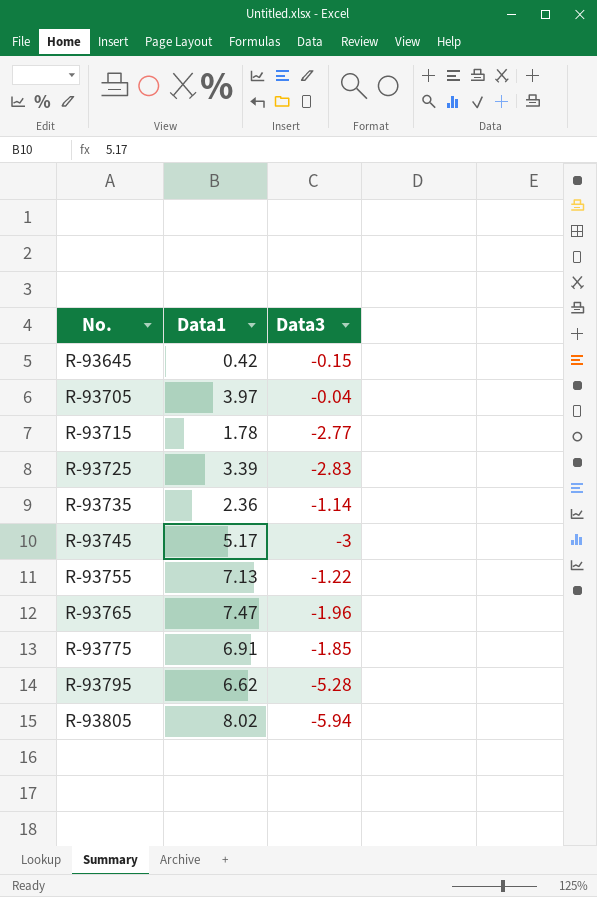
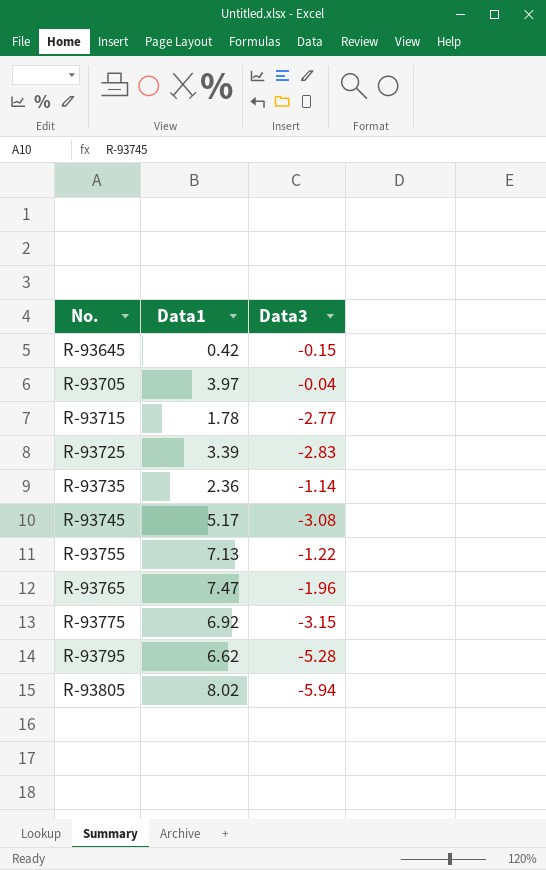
R-93745 | Data3: -3 -> -3.08
R-93775 | Data1: 6.91 -> 6.92
R-93775 | Data3: -1.85 -> -3.15

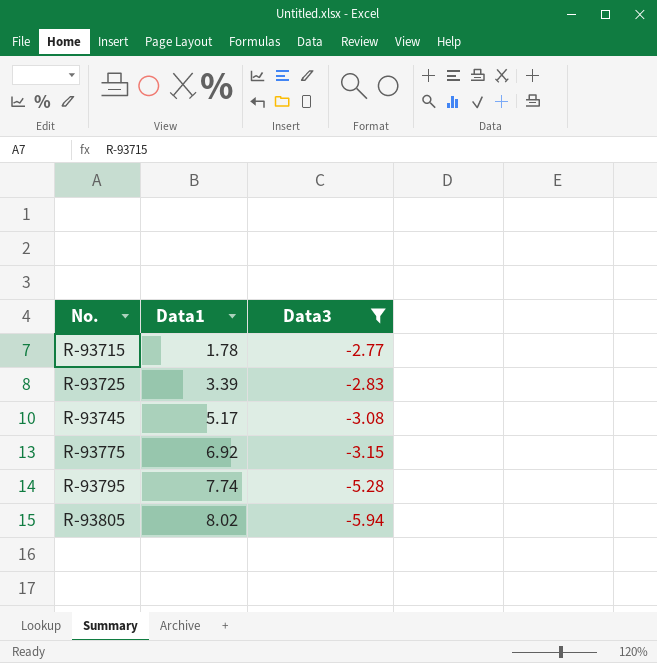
filter: none -> Data3 <= -2.77
R-93795 | Data1: 6.62 -> 7.74

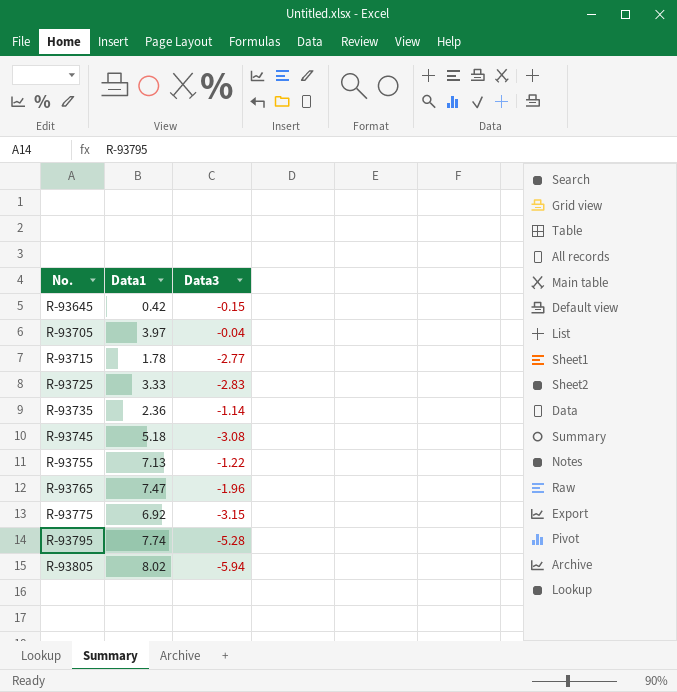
filter: Data3 <= -2.77 -> none
R-93725 | Data1: 3.39 -> 3.33
R-93745 | Data1: 5.17 -> 5.18

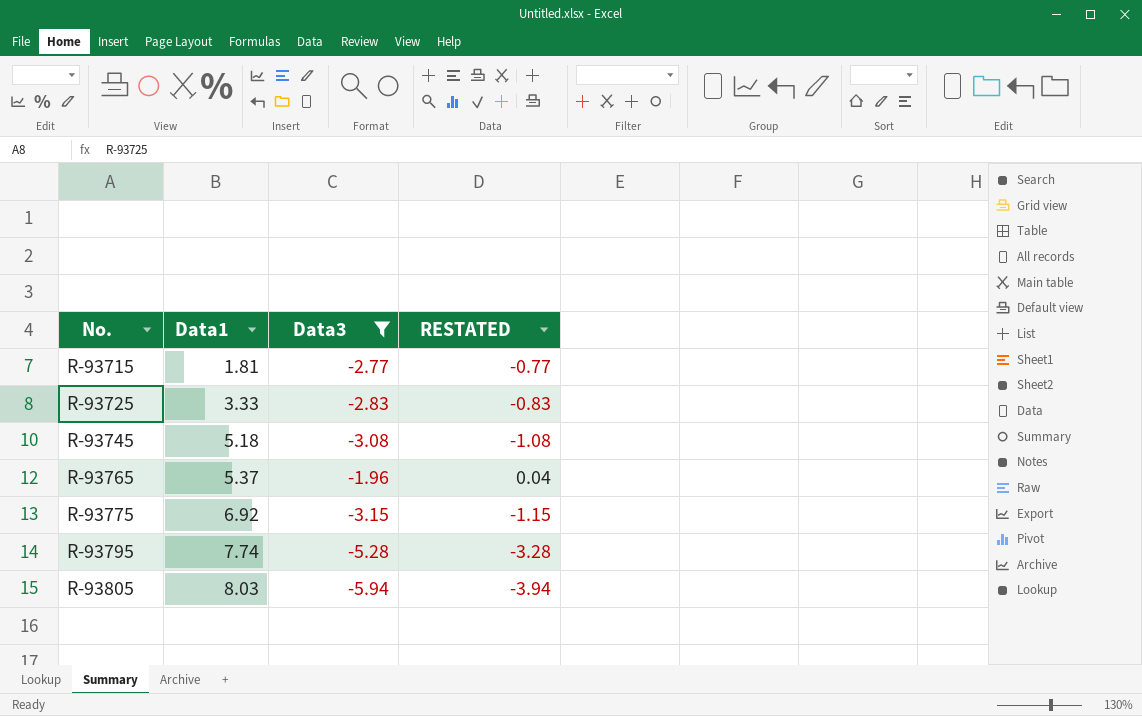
filter: none -> Data3 <= -1.96
column RESTATED | formula: none -> [Data3] + 2
R-93715 | Data1: 1.78 -> 1.81
R-93765 | Data1: 7.47 -> 5.37
R-93805 | Data1: 8.02 -> 8.03

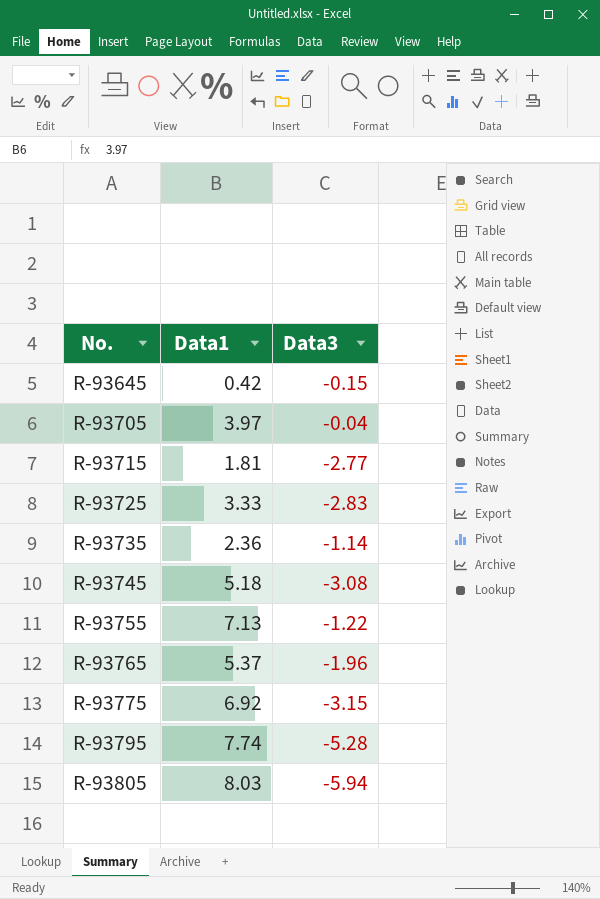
filter: Data3 <= -1.96 -> none
column RESTATED | formula: [Data3] + 2 -> none

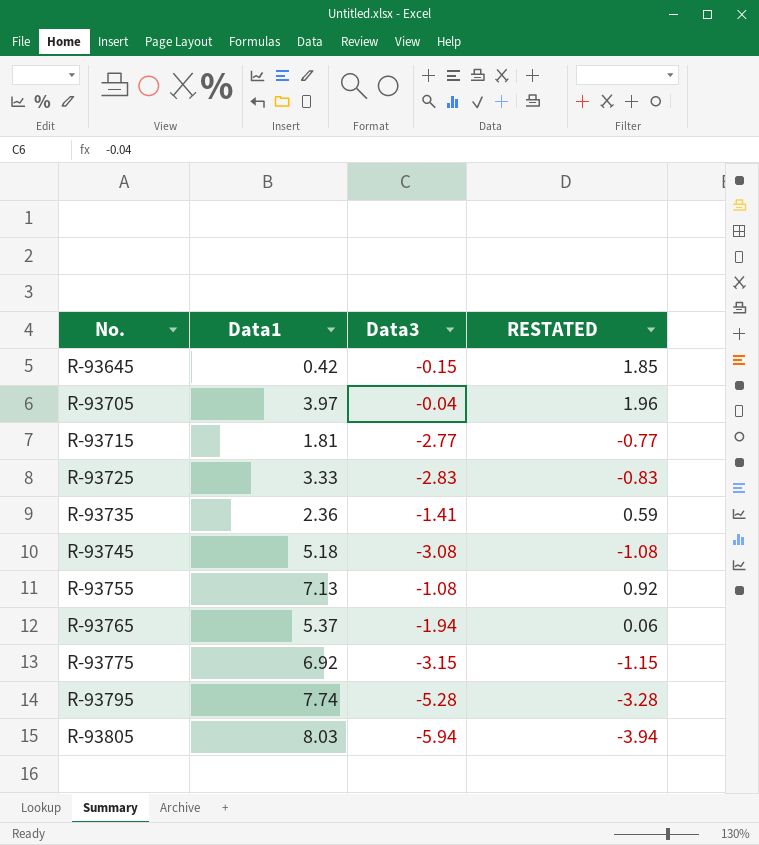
column RESTATED | formula: none -> [Data3] + 2
R-93735 | Data3: -1.14 -> -1.41
R-93755 | Data3: -1.22 -> -1.08
R-93765 | Data3: -1.96 -> -1.94

